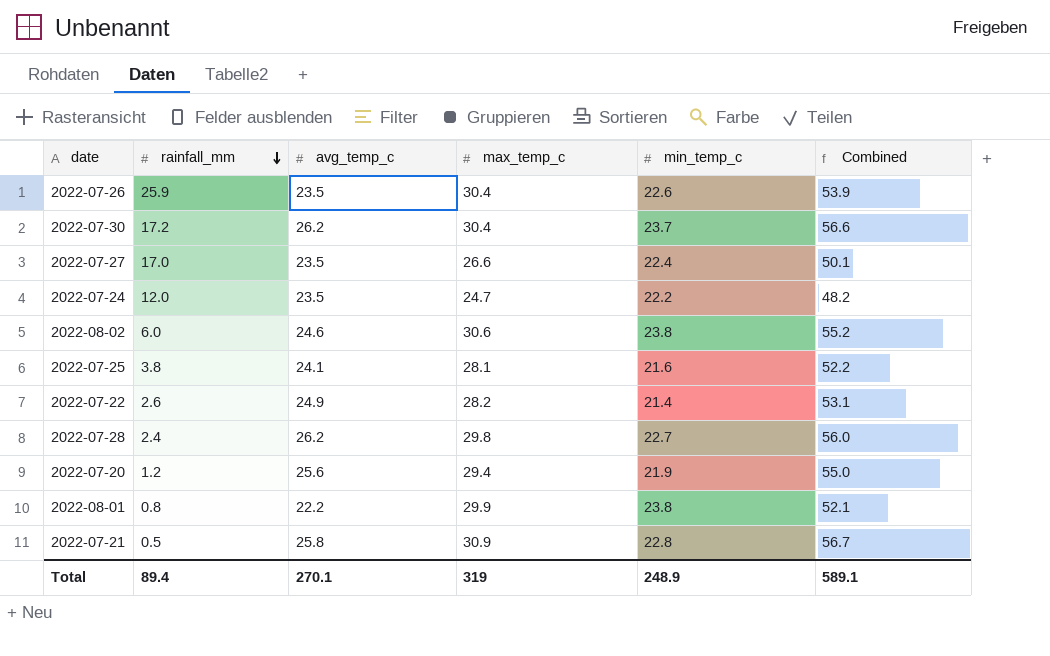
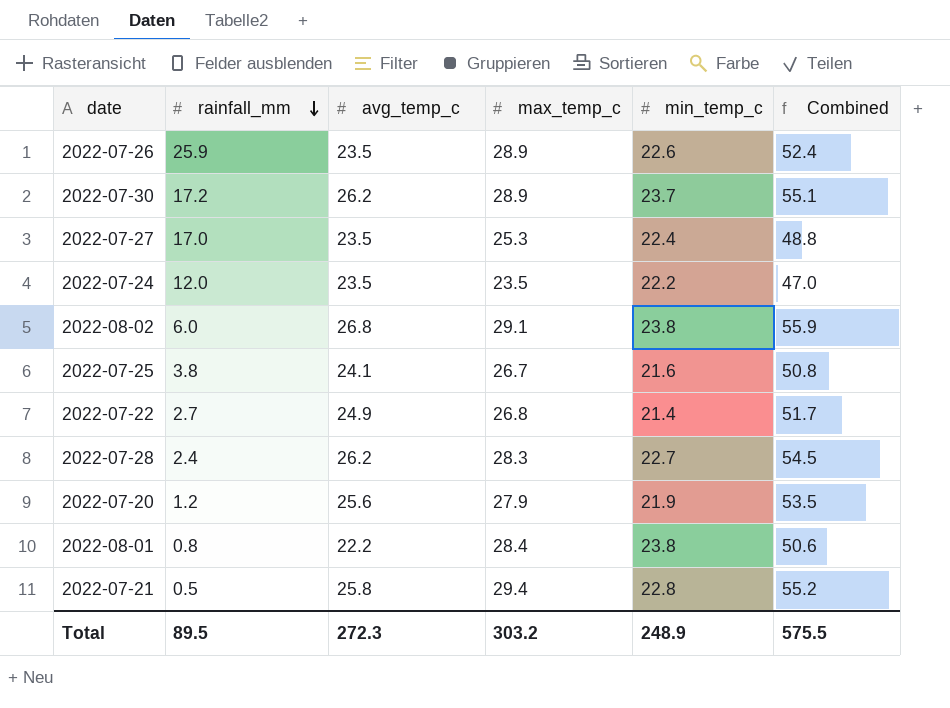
2022-07-26 | max_temp_c: 30.4 -> 28.9
2022-07-26 | Combined: 53.9 -> 52.4
2022-07-30 | max_temp_c: 30.4 -> 28.9
2022-07-30 | Combined: 56.6 -> 55.1
2022-07-27 | max_temp_c: 26.6 -> 25.3
2022-07-27 | Combined: 50.1 -> 48.8
2022-07-24 | max_temp_c: 24.7 -> 23.5
2022-07-24 | Combined: 48.2 -> 47.0
2022-08-02 | avg_temp_c: 24.6 -> 26.8
2022-08-02 | max_temp_c: 30.6 -> 29.1
2022-08-02 | Combined: 55.2 -> 55.9
2022-07-25 | max_temp_c: 28.1 -> 26.7
2022-07-25 | Combined: 52.2 -> 50.8
2022-07-22 | rainfall_mm: 2.6 -> 2.7
2022-07-22 | max_temp_c: 28.2 -> 26.8
2022-07-22 | Combined: 53.1 -> 51.7
2022-07-28 | max_temp_c: 29.8 -> 28.3
2022-07-28 | Combined: 56.0 -> 54.5
2022-07-20 | max_temp_c: 29.4 -> 27.9
2022-07-20 | Combined: 55.0 -> 53.5
2022-08-01 | max_temp_c: 29.9 -> 28.4
2022-08-01 | Combined: 52.1 -> 50.6
2022-07-21 | max_temp_c: 30.9 -> 29.4
2022-07-21 | Combined: 56.7 -> 55.2
Total | rainfall_mm: 89.4 -> 89.5
Total | avg_temp_c: 270.1 -> 272.3
Total | max_temp_c: 319 -> 303.2
Total | Combined: 589.1 -> 575.5

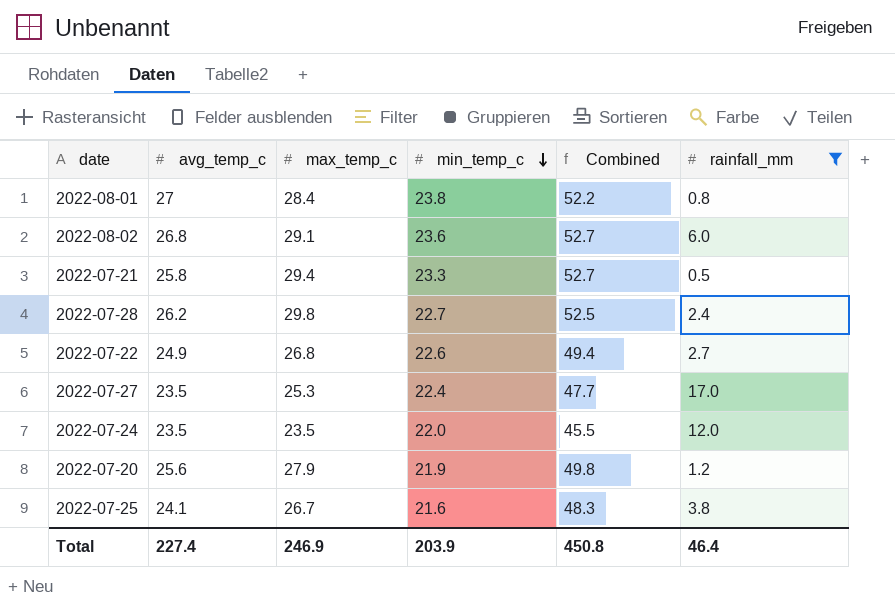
filter: none -> rainfall_mm <= 17.0
row order: rainfall_mm descending -> min_temp_c descending
column Combined | formula: [avg_temp_c] + [max_temp_c] -> [max_temp_c] + [min_temp_c]
column rainfall_mm | position: 2 -> 6
2022-08-01 | avg_temp_c: 22.2 -> 27
2022-08-02 | min_temp_c: 23.8 -> 23.6
2022-07-21 | min_temp_c: 22.8 -> 23.3
2022-07-28 | max_temp_c: 28.3 -> 29.8
2022-07-22 | min_temp_c: 21.4 -> 22.6
2022-07-24 | min_temp_c: 22.2 -> 22.0
Total | avg_temp_c: 272.3 -> 227.4
Total | max_temp_c: 303.2 -> 246.9
Total | min_temp_c: 248.9 -> 203.9
Total | Combined: 575.5 -> 450.8
Total | rainfall_mm: 89.5 -> 46.4

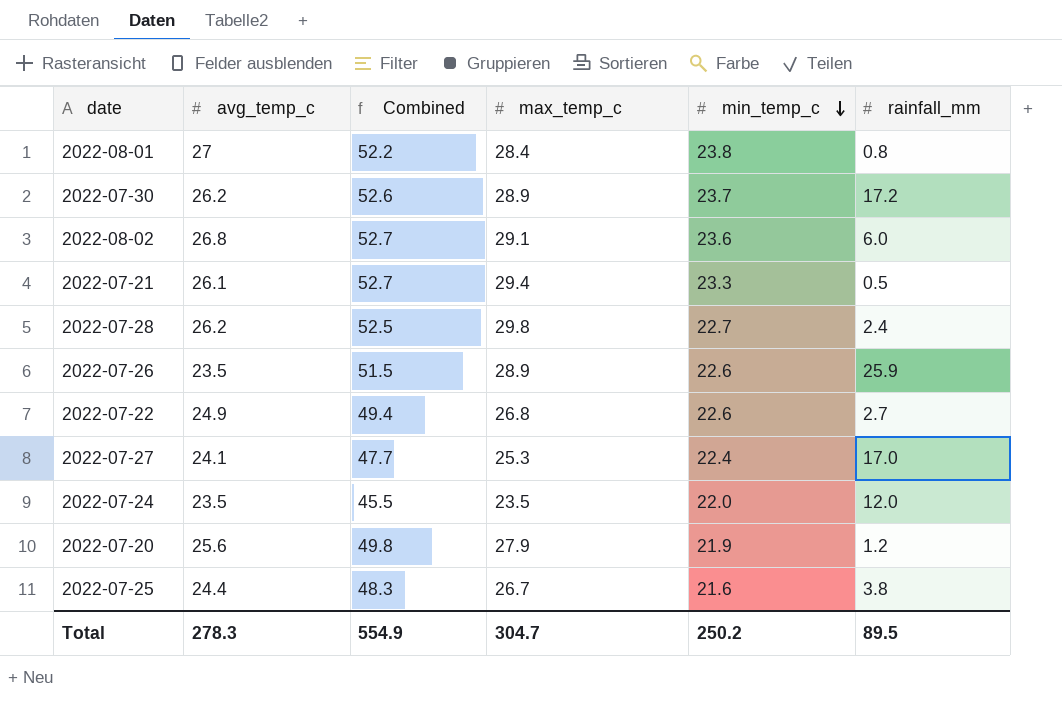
filter: rainfall_mm <= 17.0 -> none
column Combined | position: 5 -> 3
2022-07-21 | avg_temp_c: 25.8 -> 26.1
2022-07-27 | avg_temp_c: 23.5 -> 24.1
2022-07-25 | avg_temp_c: 24.1 -> 24.4
Total | avg_temp_c: 227.4 -> 278.3
Total | Combined: 450.8 -> 554.9
Total | max_temp_c: 246.9 -> 304.7
Total | min_temp_c: 203.9 -> 250.2
Total | rainfall_mm: 46.4 -> 89.5

